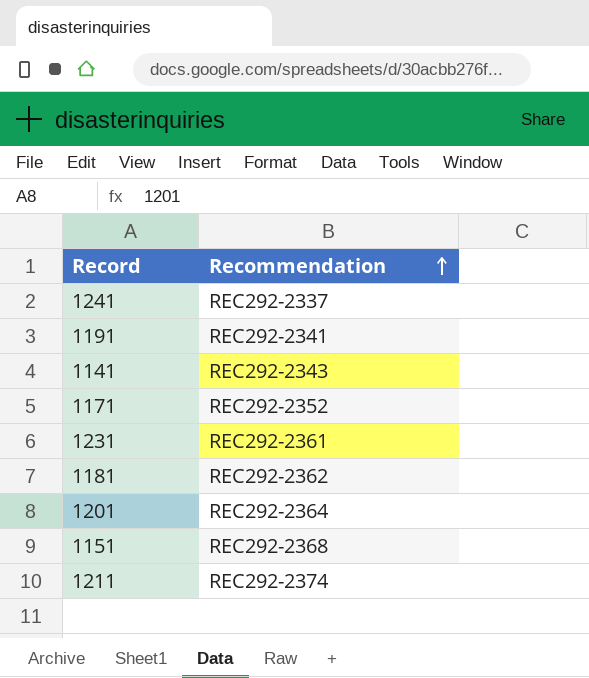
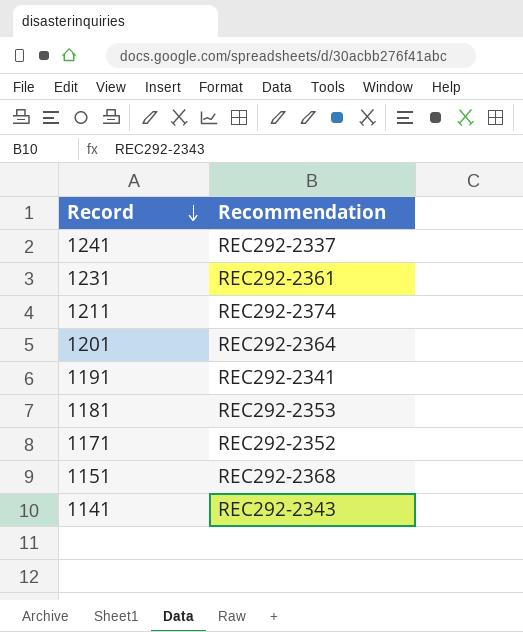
row order: Recommendation ascending -> Record descending
1181 | Recommendation: REC292-2362 -> REC292-2353

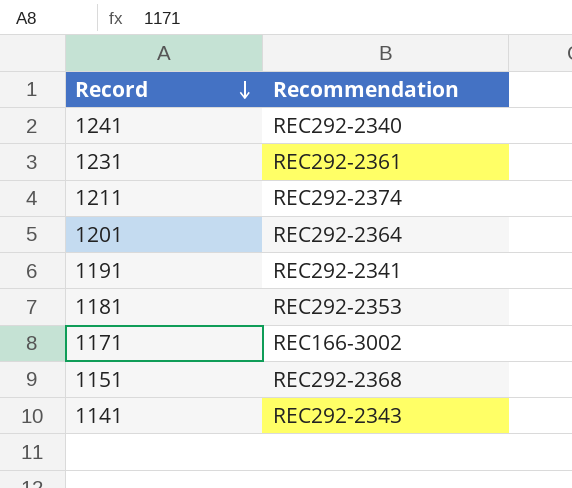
1241 | Recommendation: REC292-2337 -> REC292-2340
1171 | Recommendation: REC292-2352 -> REC166-3002

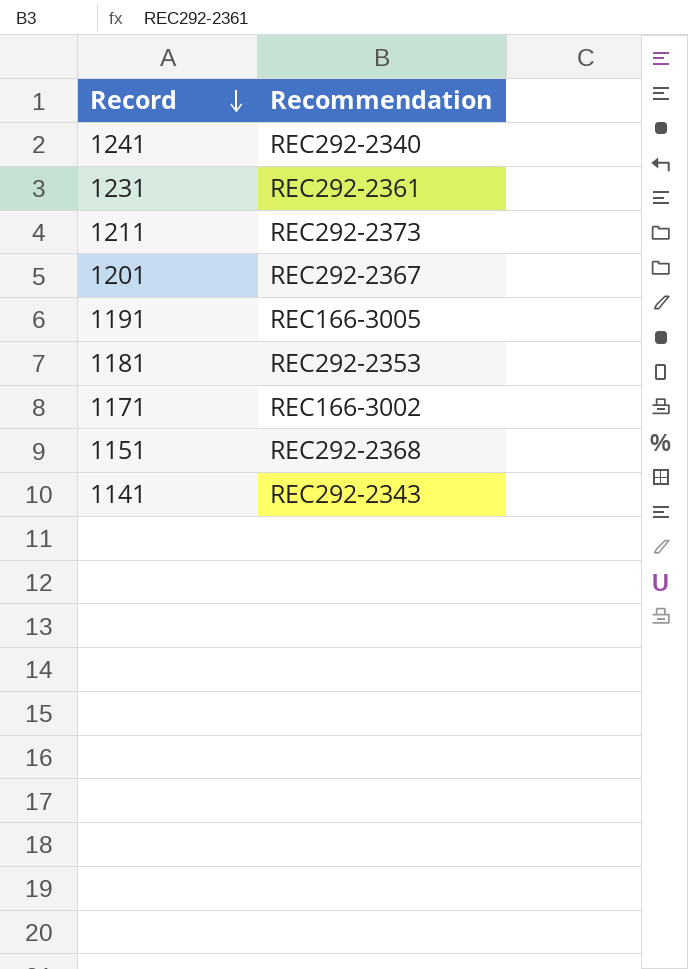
1211 | Recommendation: REC292-2374 -> REC292-2373
1201 | Recommendation: REC292-2364 -> REC292-2367
1191 | Recommendation: REC292-2341 -> REC166-3005

